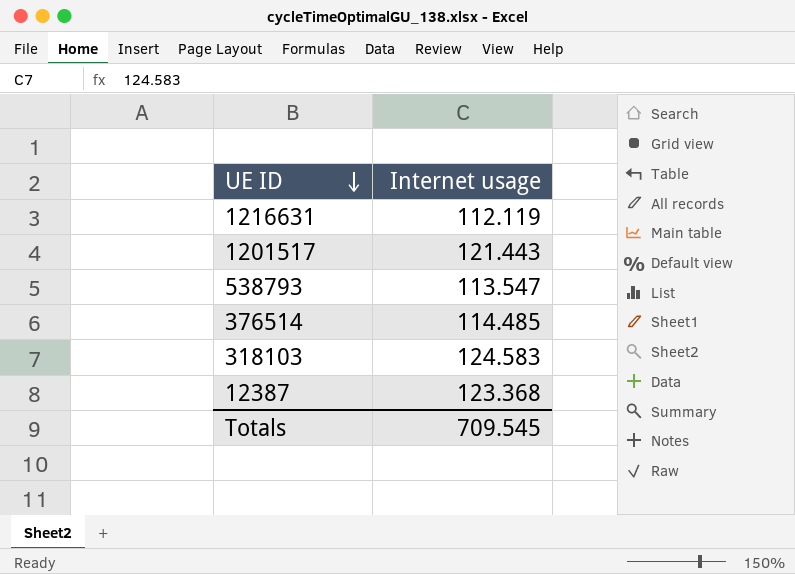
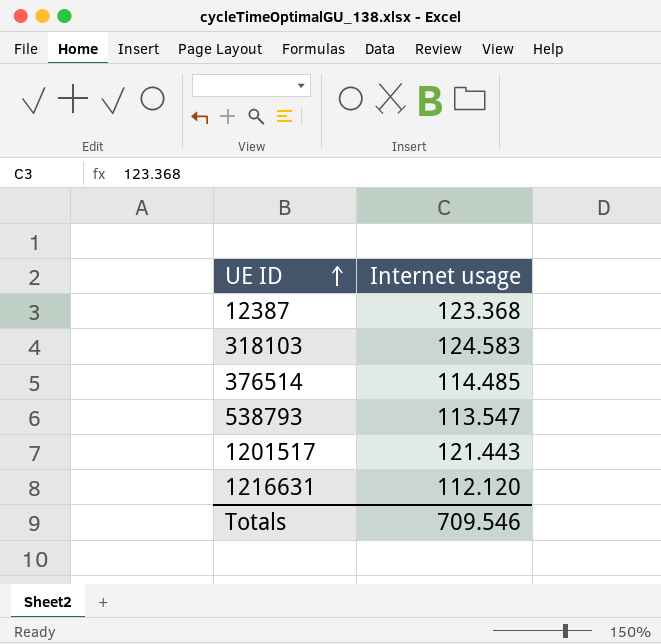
row order: UE ID descending -> UE ID ascending
1216631 | Internet usage: 112.119 -> 112.120
Totals | Internet usage: 709.545 -> 709.546

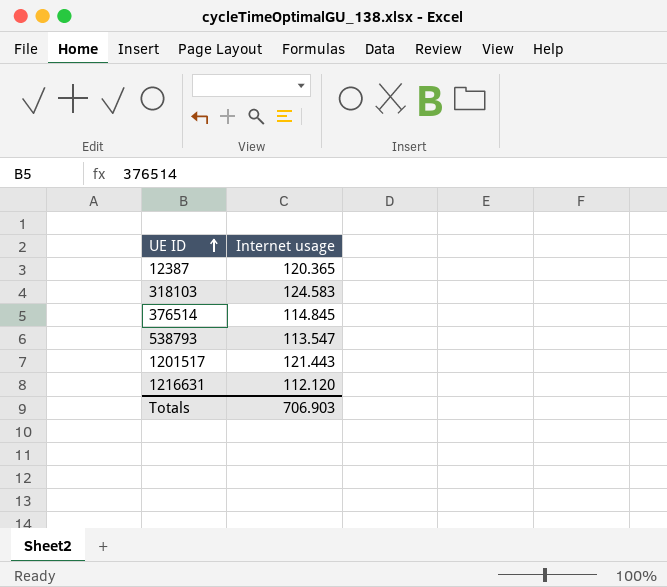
12387 | Internet usage: 123.368 -> 120.365
376514 | Internet usage: 114.485 -> 114.845
Totals | Internet usage: 709.546 -> 706.903

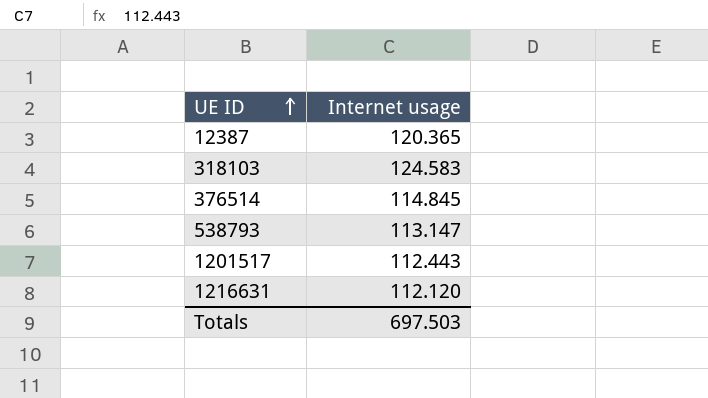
538793 | Internet usage: 113.547 -> 113.147
1201517 | Internet usage: 121.443 -> 112.443
Totals | Internet usage: 706.903 -> 697.503

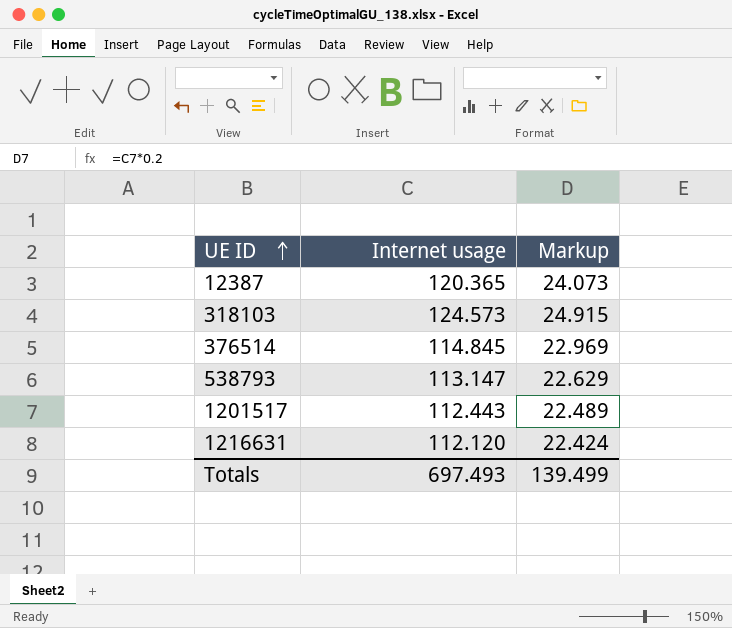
column Markup | formula: none -> [Internet usage] * 0.2
318103 | Internet usage: 124.583 -> 124.573
Totals | Internet usage: 697.503 -> 697.493

